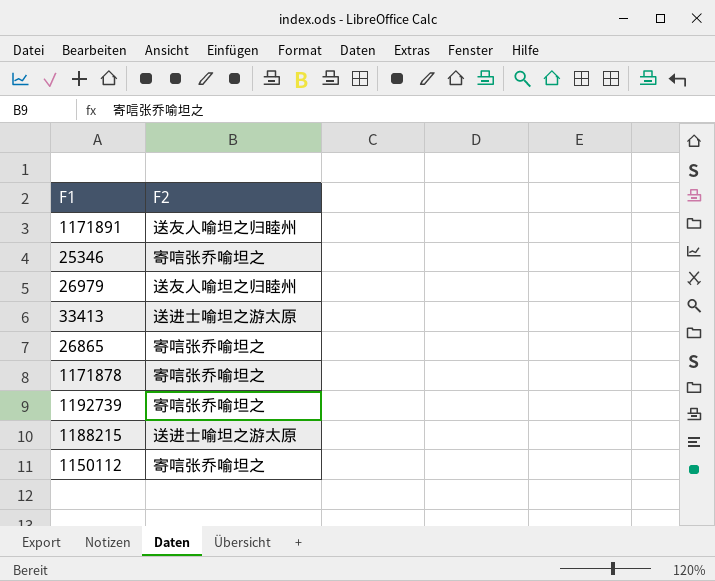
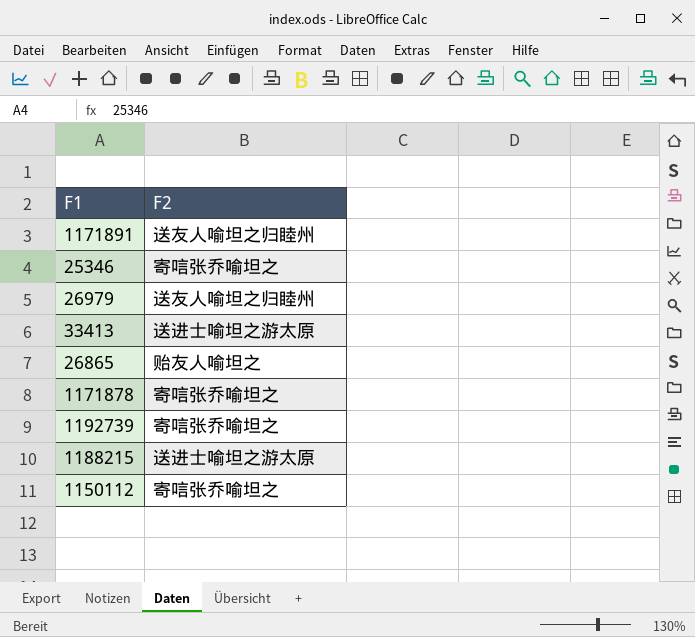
26865 | F2: 寄唁张乔喻坦之 -> 贻友人喻坦之

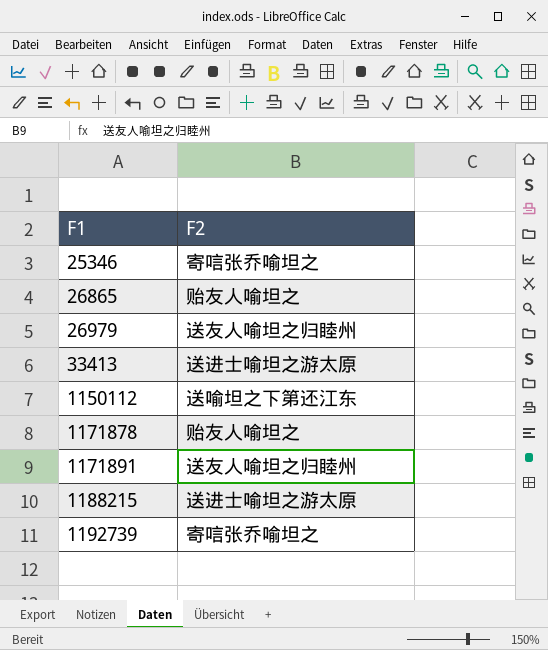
row order: none -> F1 ascending
1150112 | F2: 寄唁张乔喻坦之 -> 送喻坦之下第还江东
1171878 | F2: 寄唁张乔喻坦之 -> 贻友人喻坦之

